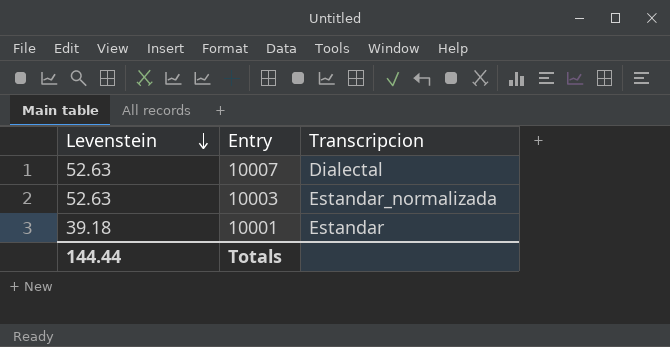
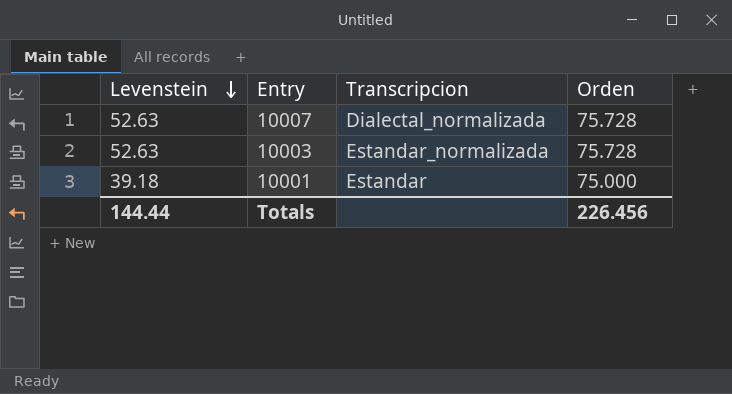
column Orden | position: none -> 4
10007 | Transcripcion: Dialectal -> Dialectal_normalizada

